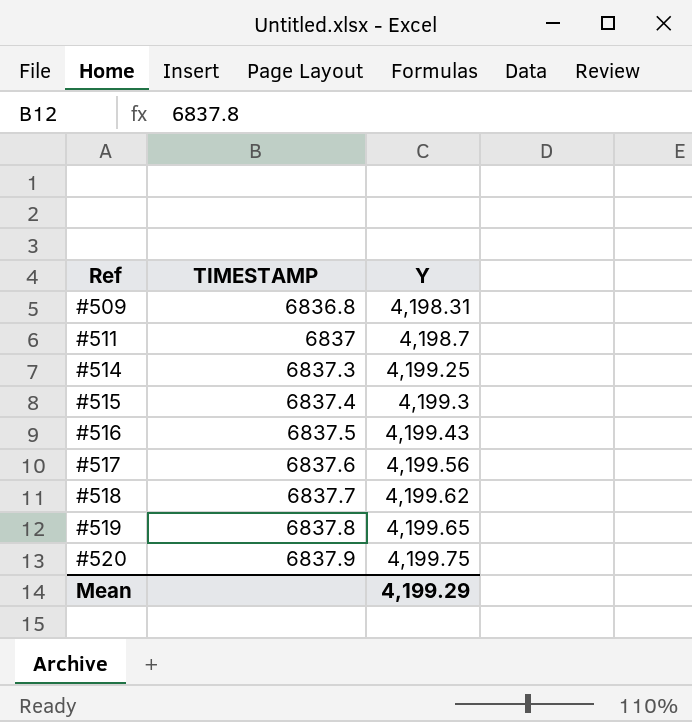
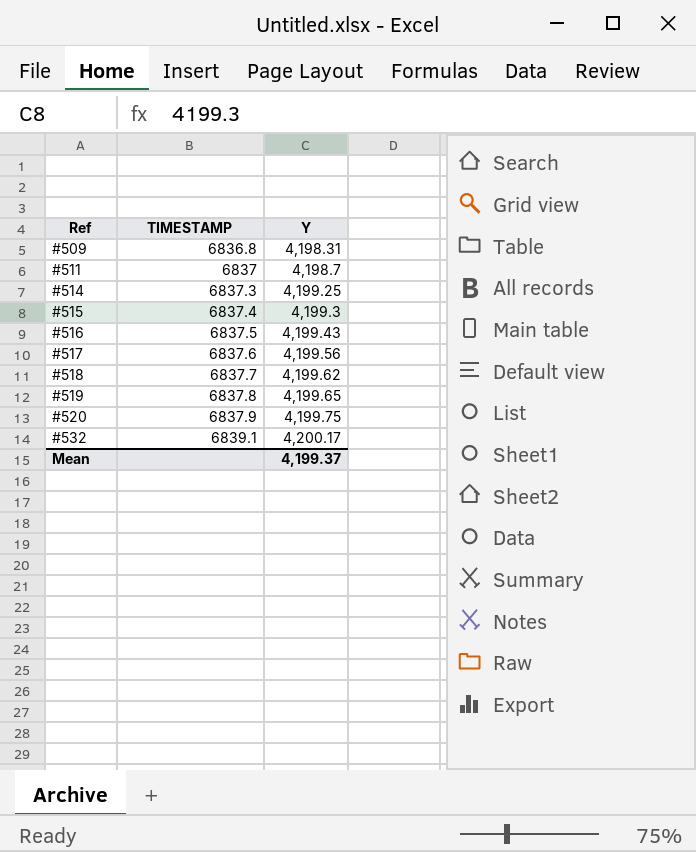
row #532: none -> 6839.1 | 4,200.17
Mean | Y: 4,199.29 -> 4,199.37

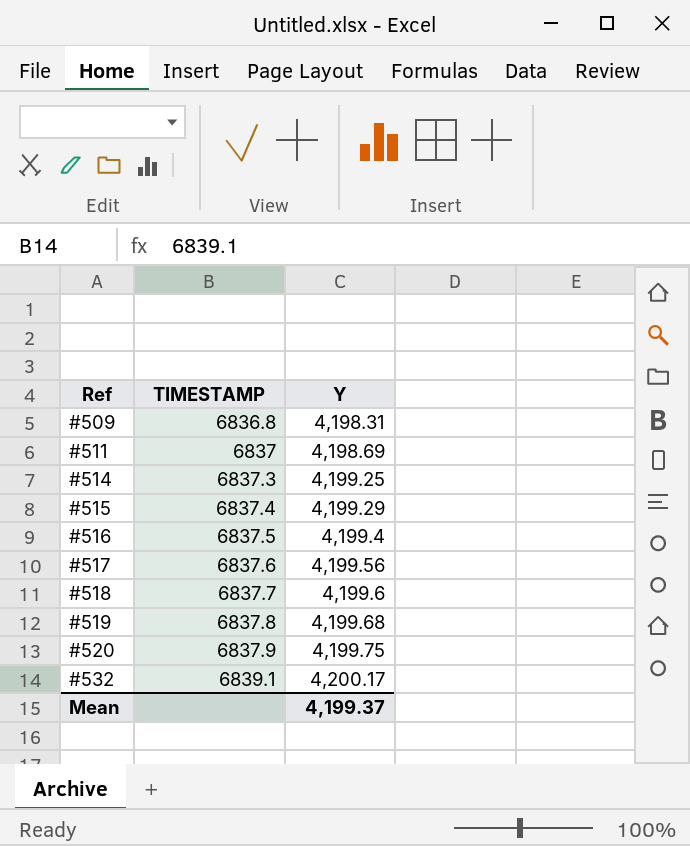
#511 | Y: 4,198.7 -> 4,198.69
#515 | Y: 4,199.3 -> 4,199.29
#516 | Y: 4,199.43 -> 4,199.4
#518 | Y: 4,199.62 -> 4,199.6
#519 | Y: 4,199.65 -> 4,199.68

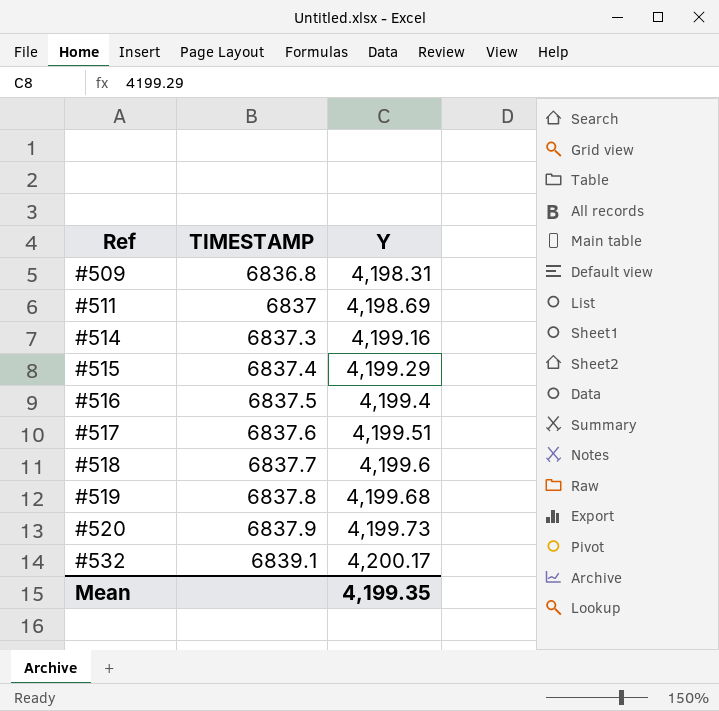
#514 | Y: 4,199.25 -> 4,199.16
#517 | Y: 4,199.56 -> 4,199.51
#520 | Y: 4,199.75 -> 4,199.73
Mean | Y: 4,199.37 -> 4,199.35

